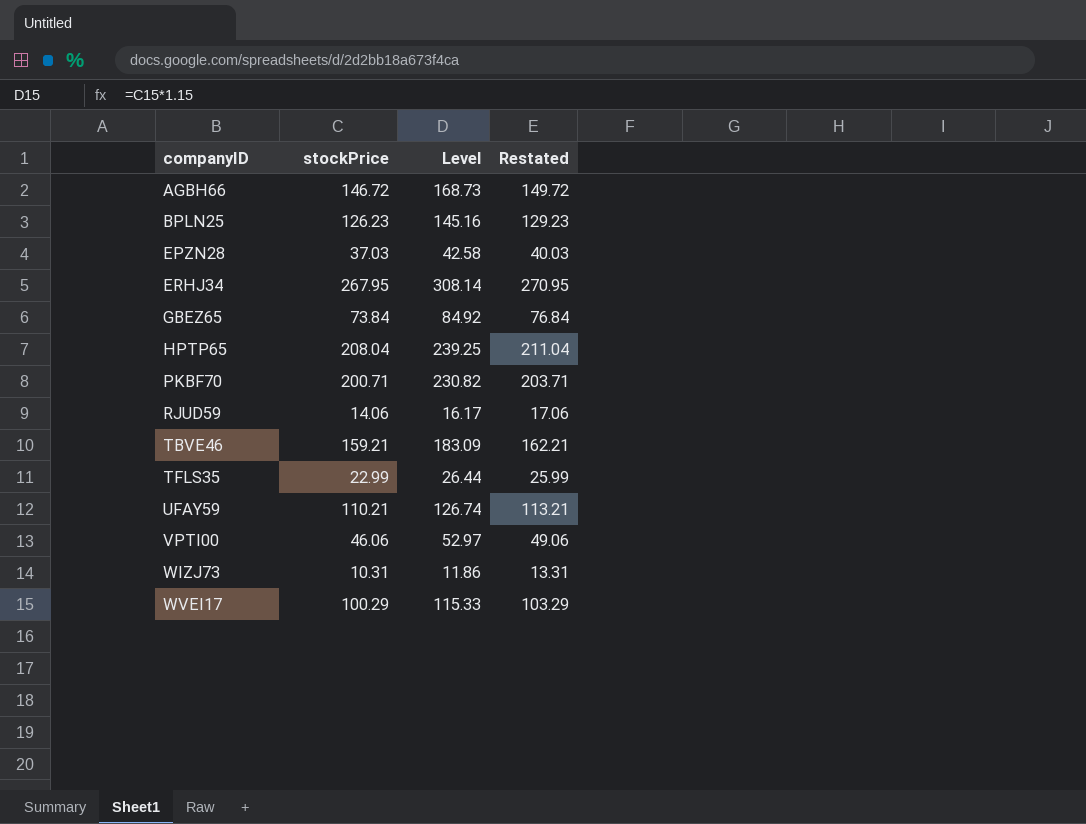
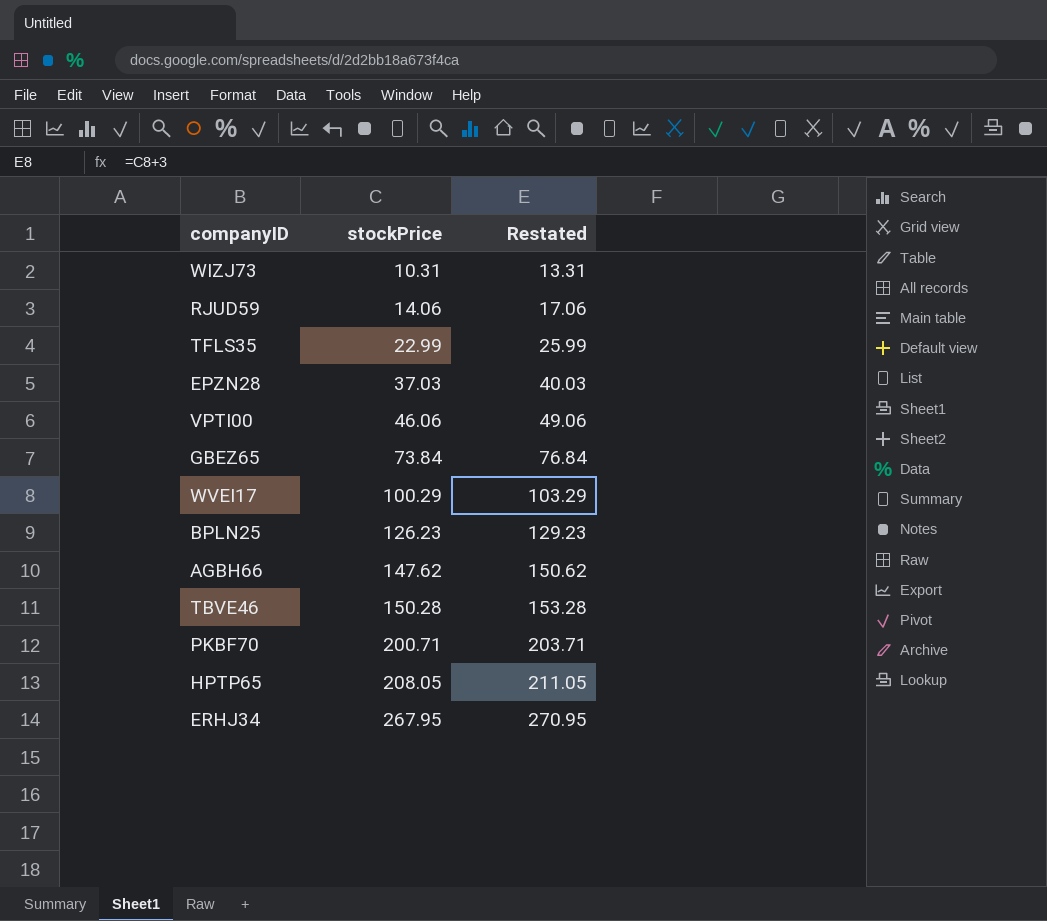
row order: companyID ascending -> stockPrice ascending
column Level | formula: [stockPrice] * 1.15 -> none
row UFAY59: 110.21 | 126.74 | 113.21 -> none
AGBH66 | stockPrice: 146.72 -> 147.62
AGBH66 | Restated: 149.72 -> 150.62
TBVE46 | stockPrice: 159.21 -> 150.28
TBVE46 | Restated: 162.21 -> 153.28
HPTP65 | stockPrice: 208.04 -> 208.05
HPTP65 | Restated: 211.04 -> 211.05

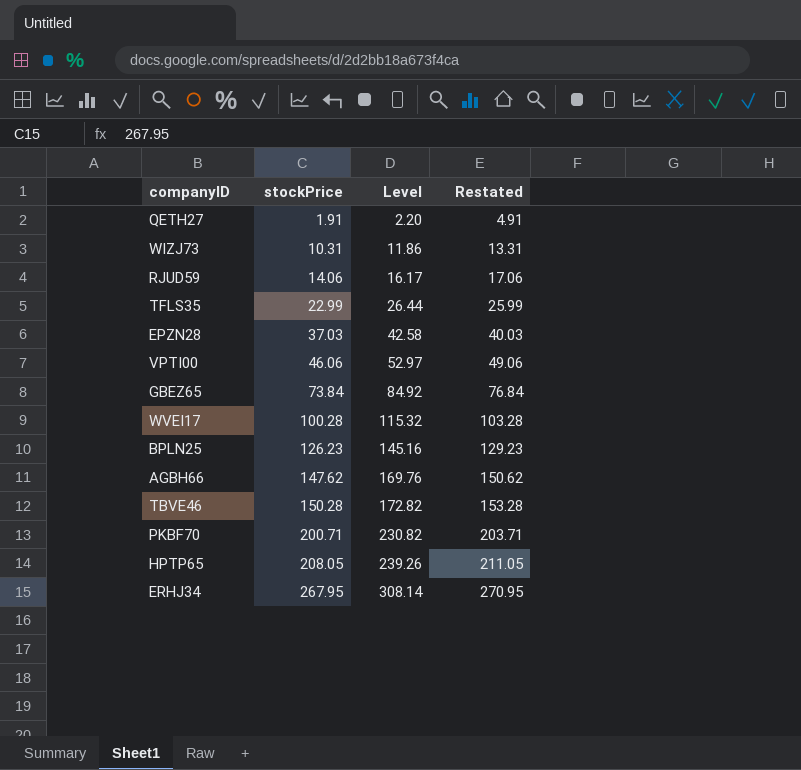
column Level | formula: none -> [stockPrice] * 1.15
row QETH27: none -> 1.91 | 2.20 | 4.91
WVEI17 | stockPrice: 100.29 -> 100.28
WVEI17 | Restated: 103.29 -> 103.28

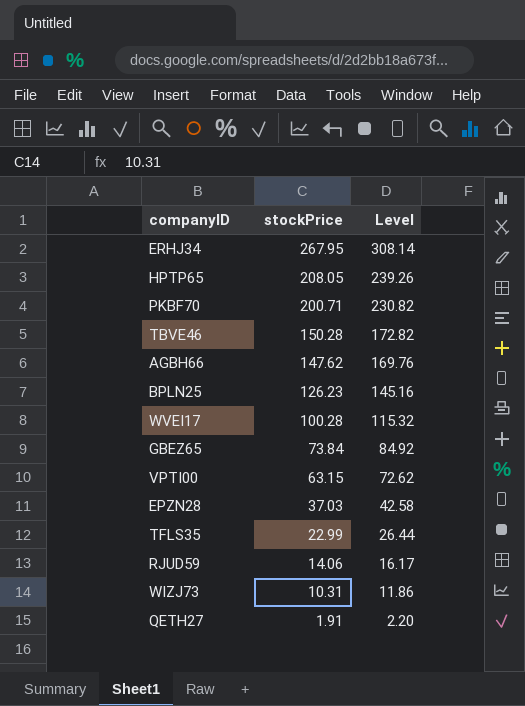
row order: stockPrice ascending -> stockPrice descending
column Restated | formula: [stockPrice] + 3 -> none
VPTI00 | stockPrice: 46.06 -> 63.15
VPTI00 | Level: 52.97 -> 72.62

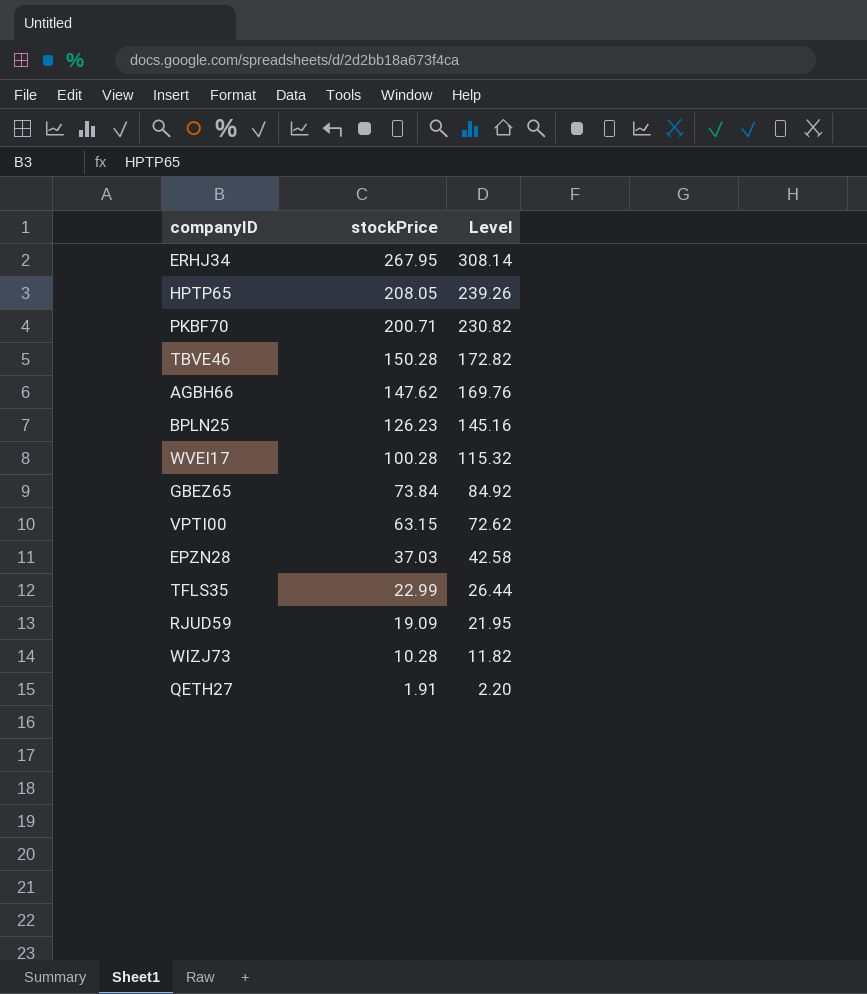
RJUD59 | stockPrice: 14.06 -> 19.09
RJUD59 | Level: 16.17 -> 21.95
WIZJ73 | stockPrice: 10.31 -> 10.28
WIZJ73 | Level: 11.86 -> 11.82

